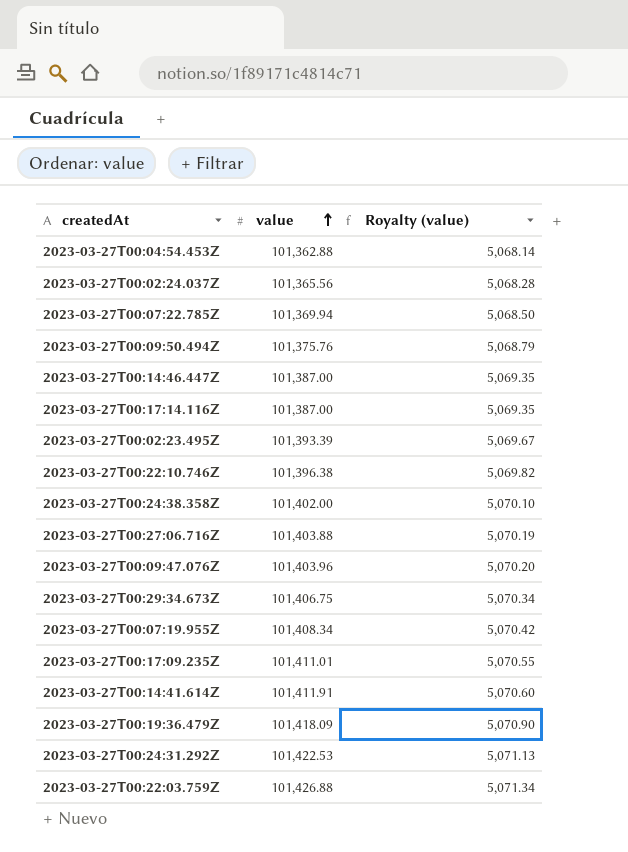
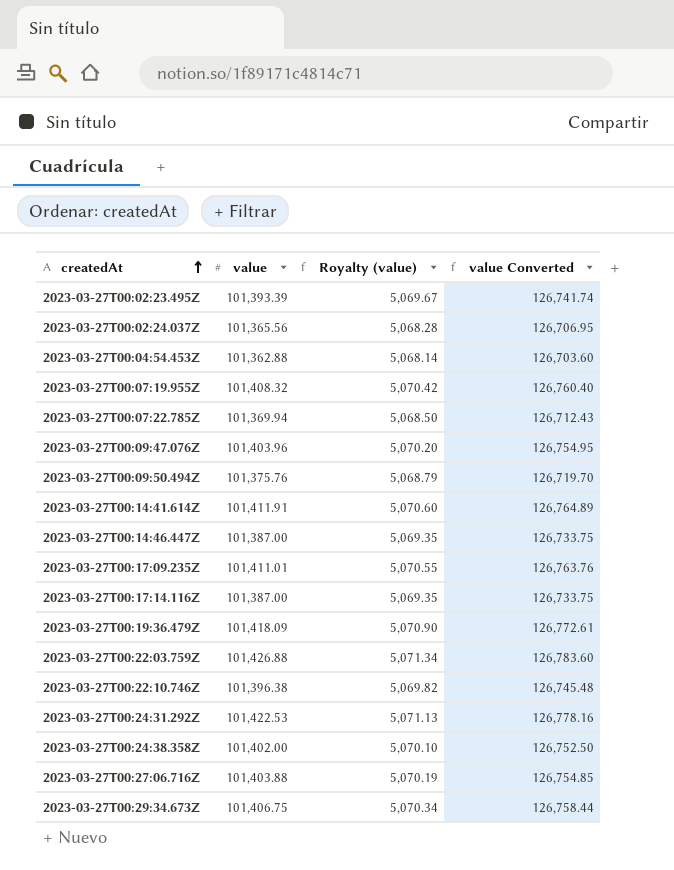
row order: value ascending -> createdAt ascending
column value Converted | formula: none -> [value] * 1.25
2023-03-27T00:07:19.955Z | value: 101,408.34 -> 101,408.32

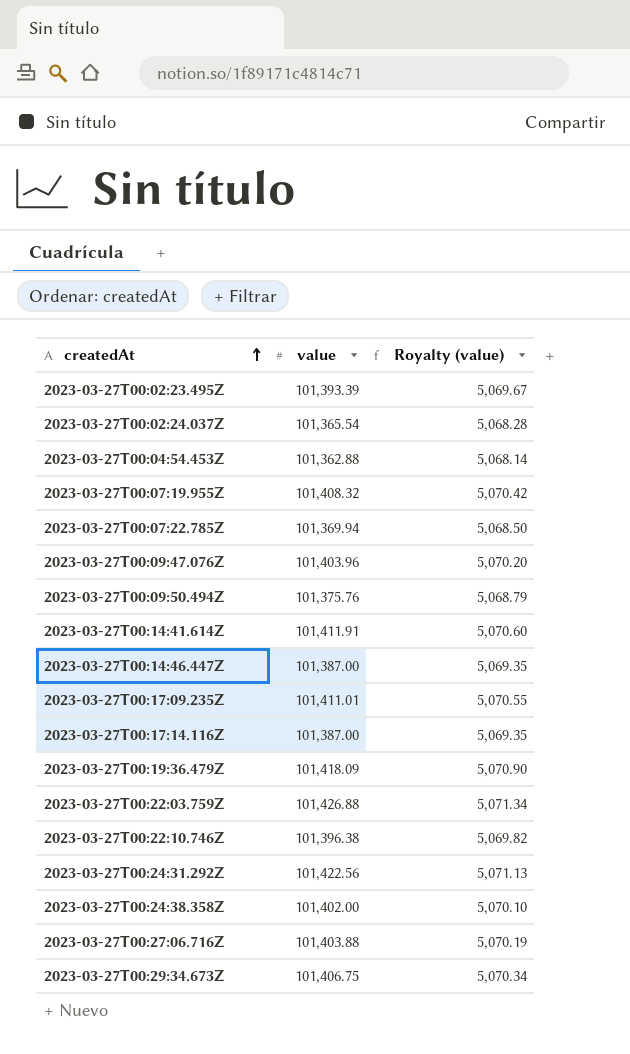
column value Converted | formula: [value] * 1.25 -> none
2023-03-27T00:02:24.037Z | value: 101,365.56 -> 101,365.54
2023-03-27T00:24:31.292Z | value: 101,422.53 -> 101,422.56

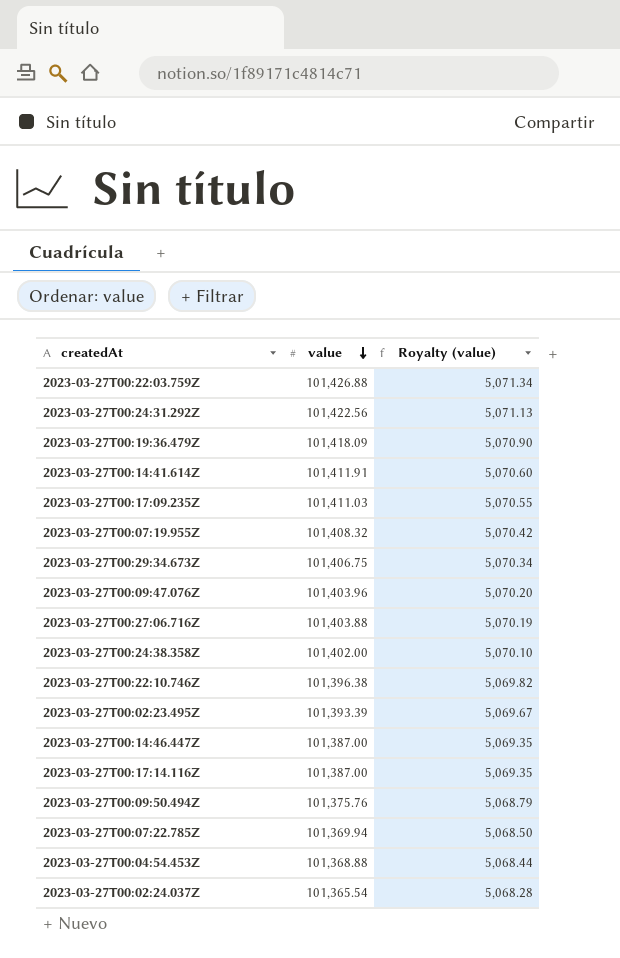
row order: createdAt ascending -> value descending
2023-03-27T00:17:09.235Z | value: 101,411.01 -> 101,411.03
2023-03-27T00:04:54.453Z | value: 101,362.88 -> 101,368.88
2023-03-27T00:04:54.453Z | Royalty (value): 5,068.14 -> 5,068.44

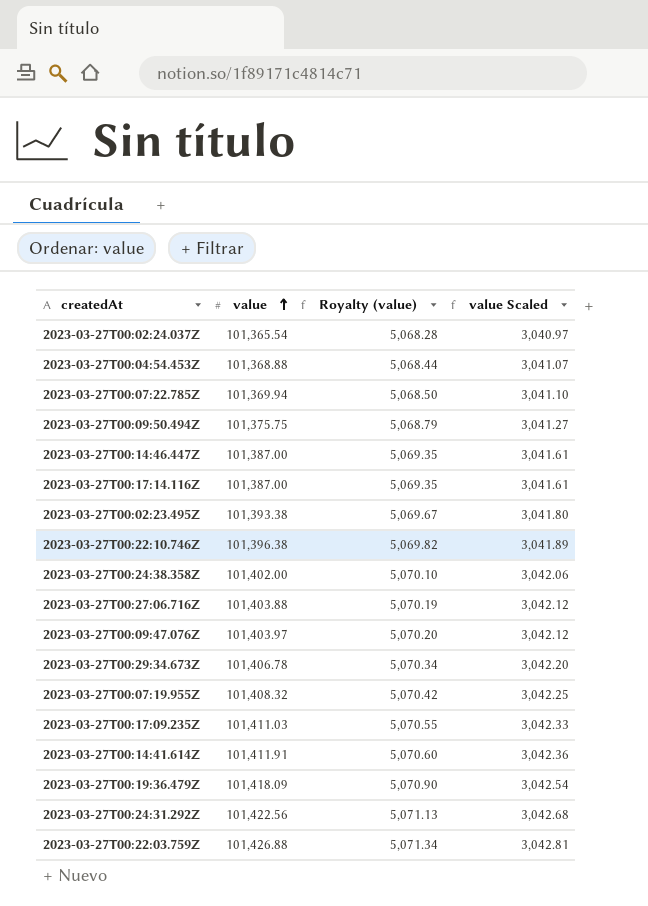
row order: value descending -> value ascending
column value Scaled | formula: none -> [value] * 0.03
2023-03-27T00:09:50.494Z | value: 101,375.76 -> 101,375.75
2023-03-27T00:02:23.495Z | value: 101,393.39 -> 101,393.38
2023-03-27T00:09:47.076Z | value: 101,403.96 -> 101,403.97
2023-03-27T00:29:34.673Z | value: 101,406.75 -> 101,406.78

